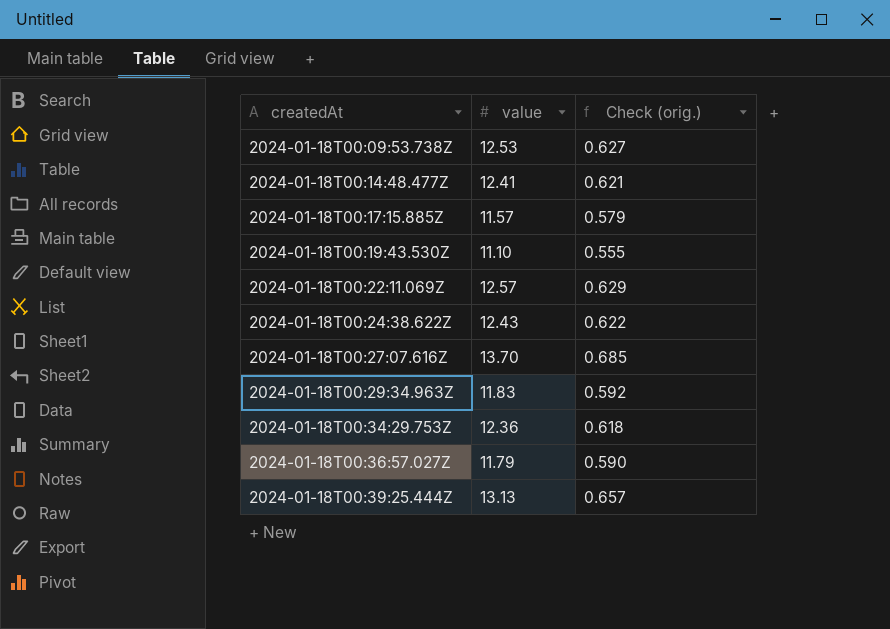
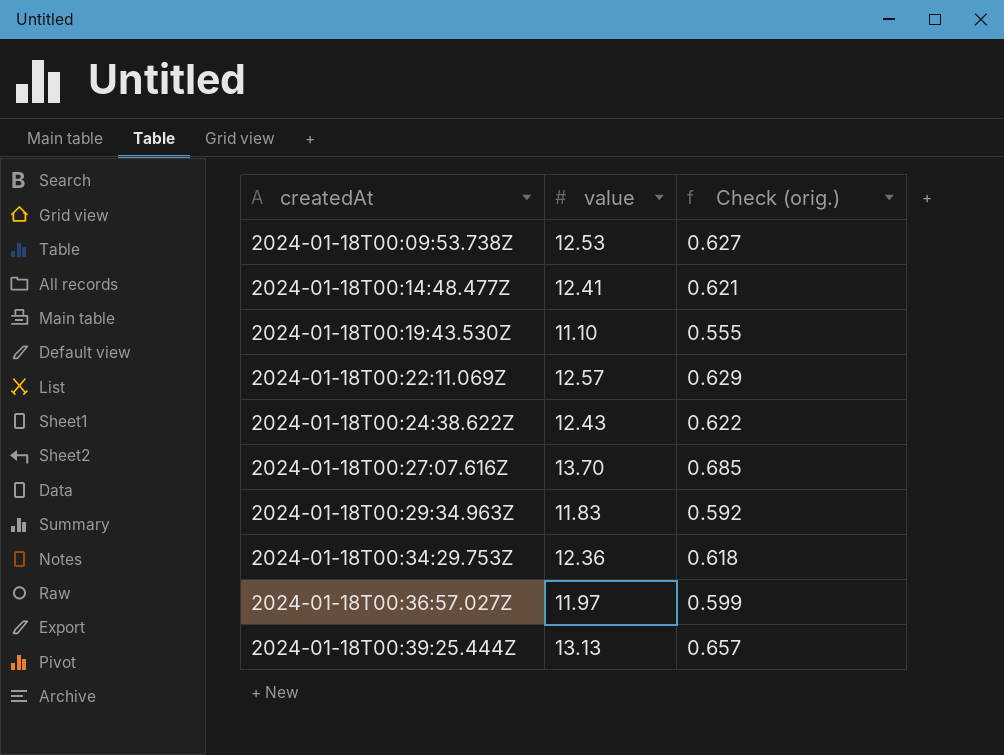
row 2024-01-18T00:17:15.885Z: 11.57 | 0.579 -> none
2024-01-18T00:36:57.027Z | value: 11.79 -> 11.97
2024-01-18T00:36:57.027Z | Check (orig.): 0.590 -> 0.599

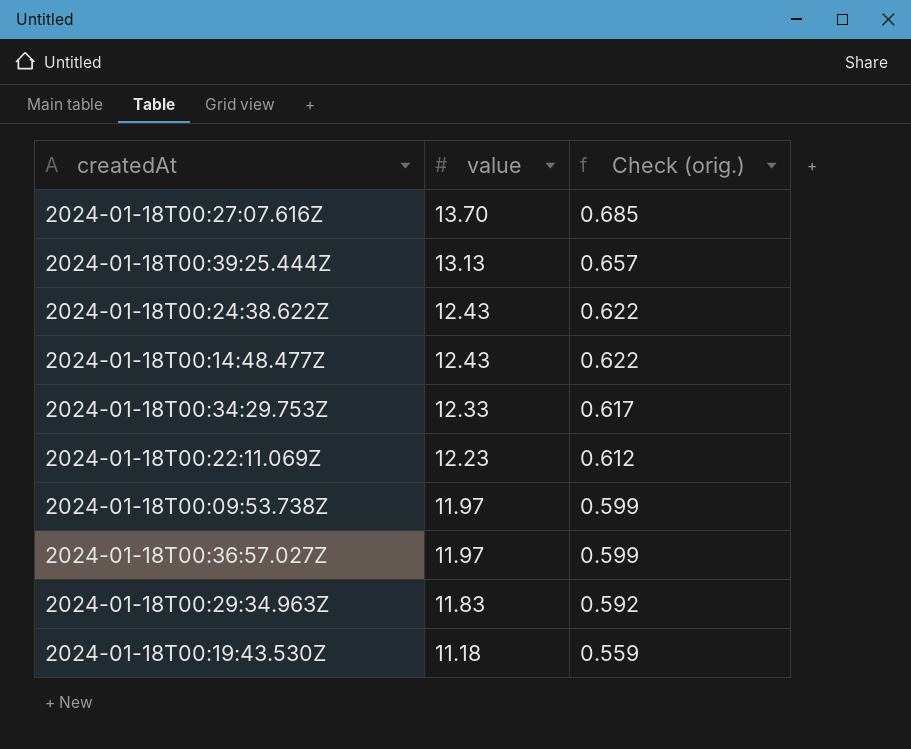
row order: createdAt ascending -> value descending
2024-01-18T00:14:48.477Z | value: 12.41 -> 12.43
2024-01-18T00:14:48.477Z | Check (orig.): 0.621 -> 0.622
2024-01-18T00:34:29.753Z | value: 12.36 -> 12.33
2024-01-18T00:34:29.753Z | Check (orig.): 0.618 -> 0.617
2024-01-18T00:22:11.069Z | value: 12.57 -> 12.23
2024-01-18T00:22:11.069Z | Check (orig.): 0.629 -> 0.612
2024-01-18T00:09:53.738Z | value: 12.53 -> 11.97
2024-01-18T00:09:53.738Z | Check (orig.): 0.627 -> 0.599
2024-01-18T00:19:43.530Z | value: 11.10 -> 11.18
2024-01-18T00:19:43.530Z | Check (orig.): 0.555 -> 0.559

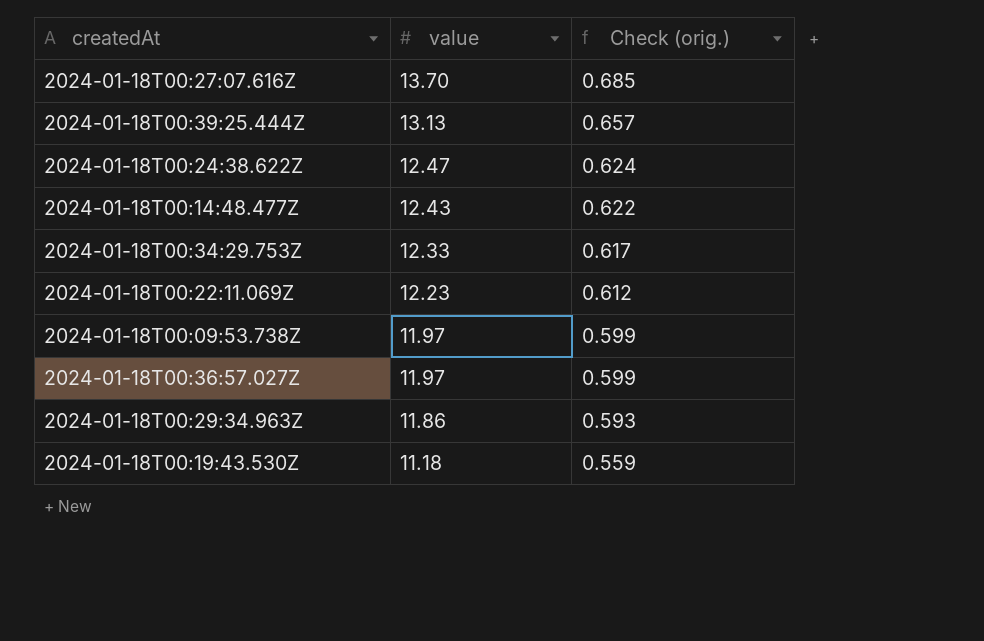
2024-01-18T00:24:38.622Z | value: 12.43 -> 12.47
2024-01-18T00:24:38.622Z | Check (orig.): 0.622 -> 0.624
2024-01-18T00:29:34.963Z | value: 11.83 -> 11.86
2024-01-18T00:29:34.963Z | Check (orig.): 0.592 -> 0.593

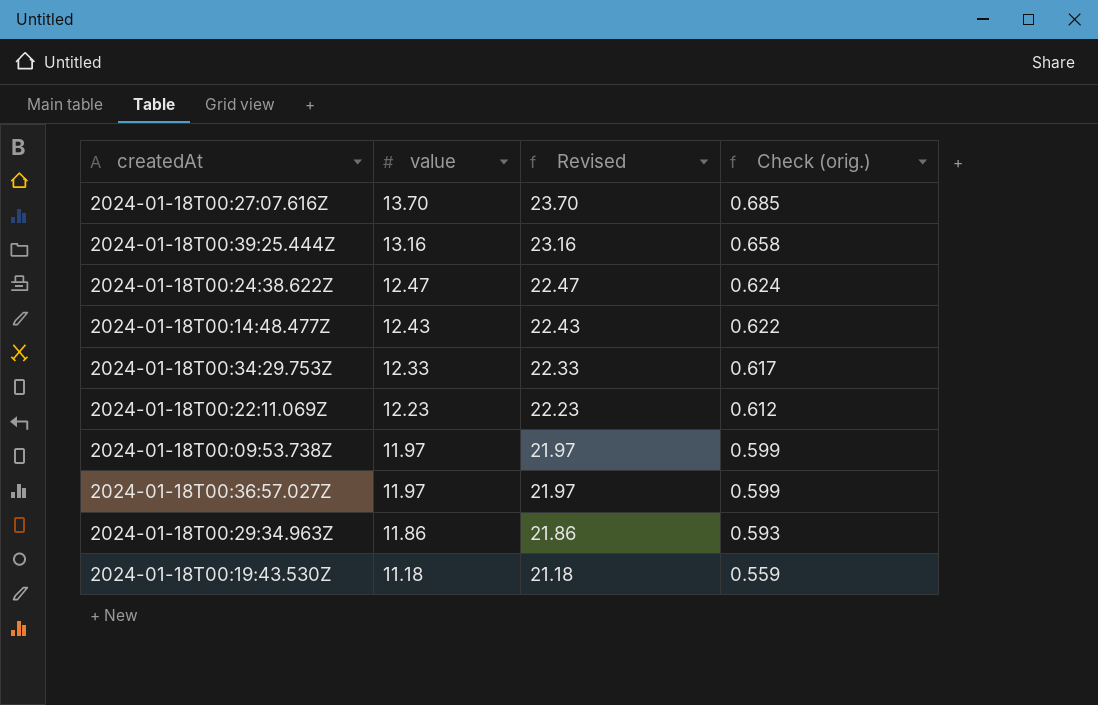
column Revised | formula: none -> [value] + 10
2024-01-18T00:39:25.444Z | value: 13.13 -> 13.16
2024-01-18T00:39:25.444Z | Check (orig.): 0.657 -> 0.658

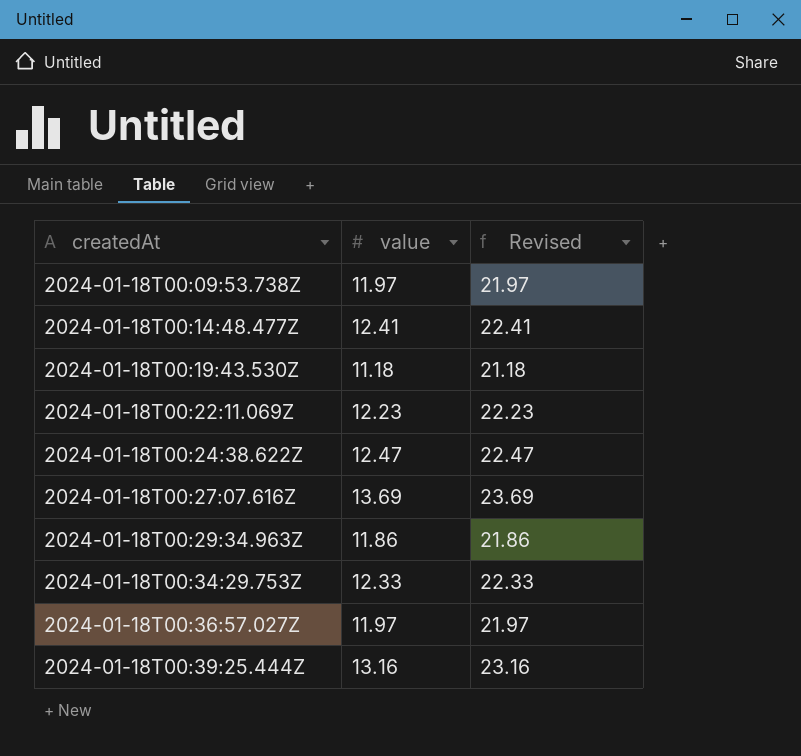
row order: value descending -> createdAt ascending
column Check (orig.) | formula: [value] * 0.05 -> none
2024-01-18T00:14:48.477Z | value: 12.43 -> 12.41
2024-01-18T00:14:48.477Z | Revised: 22.43 -> 22.41
2024-01-18T00:27:07.616Z | value: 13.70 -> 13.69
2024-01-18T00:27:07.616Z | Revised: 23.70 -> 23.69

